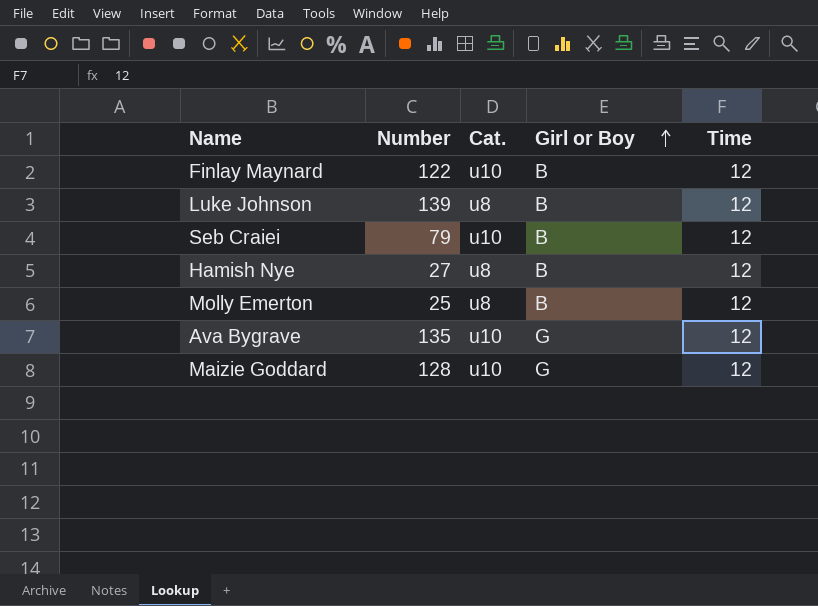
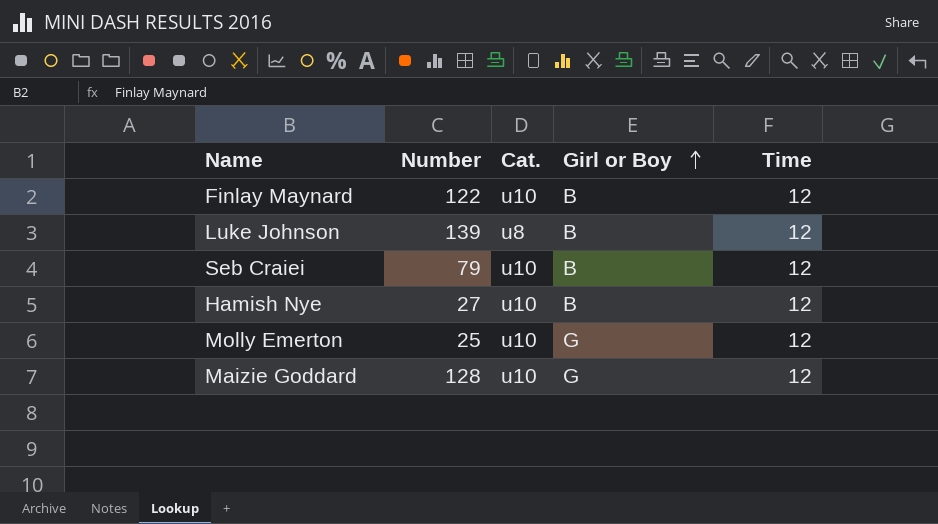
row Ava Bygrave: 135 | u10 | G | 12 -> none
Hamish Nye | Cat.: u8 -> u10
Molly Emerton | Cat.: u8 -> u10
Molly Emerton | Girl or Boy: B -> G

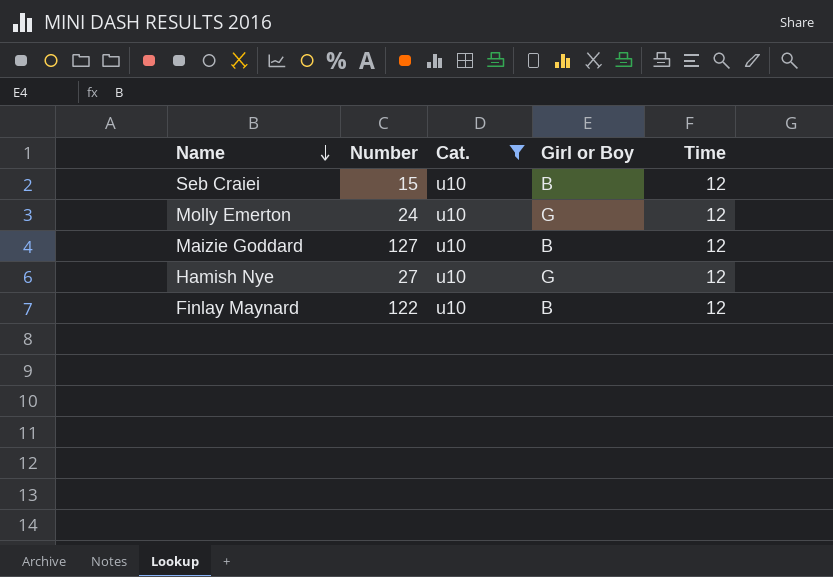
filter: none -> Cat. = u10
row order: Girl or Boy ascending -> Name descending
Seb Craiei | Number: 79 -> 15
Molly Emerton | Number: 25 -> 24
Maizie Goddard | Number: 128 -> 127
Maizie Goddard | Girl or Boy: G -> B
Hamish Nye | Girl or Boy: B -> G

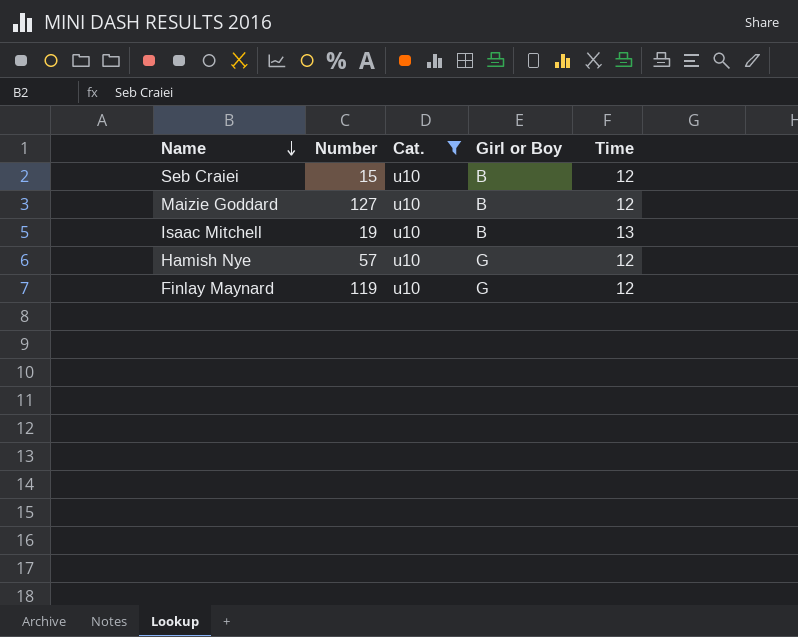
row Molly Emerton: 24 | u10 | G | 12 -> none
row Isaac Mitchell: none -> 19 | u10 | B | 13
Hamish Nye | Number: 27 -> 57
Finlay Maynard | Number: 122 -> 119
Finlay Maynard | Girl or Boy: B -> G

